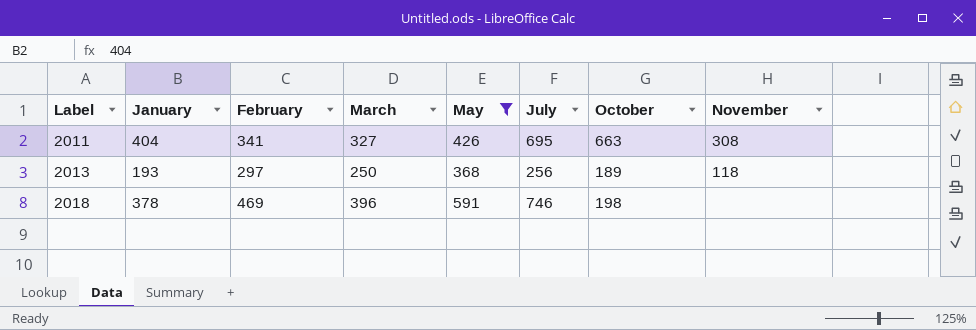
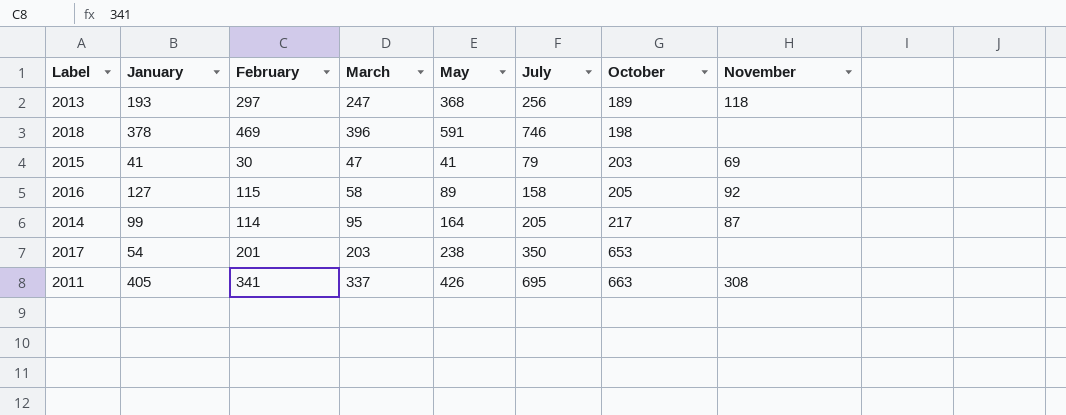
filter: May >= 368 -> none
row order: Label ascending -> October ascending
2013 | March: 250 -> 247
2011 | January: 404 -> 405
2011 | March: 327 -> 337

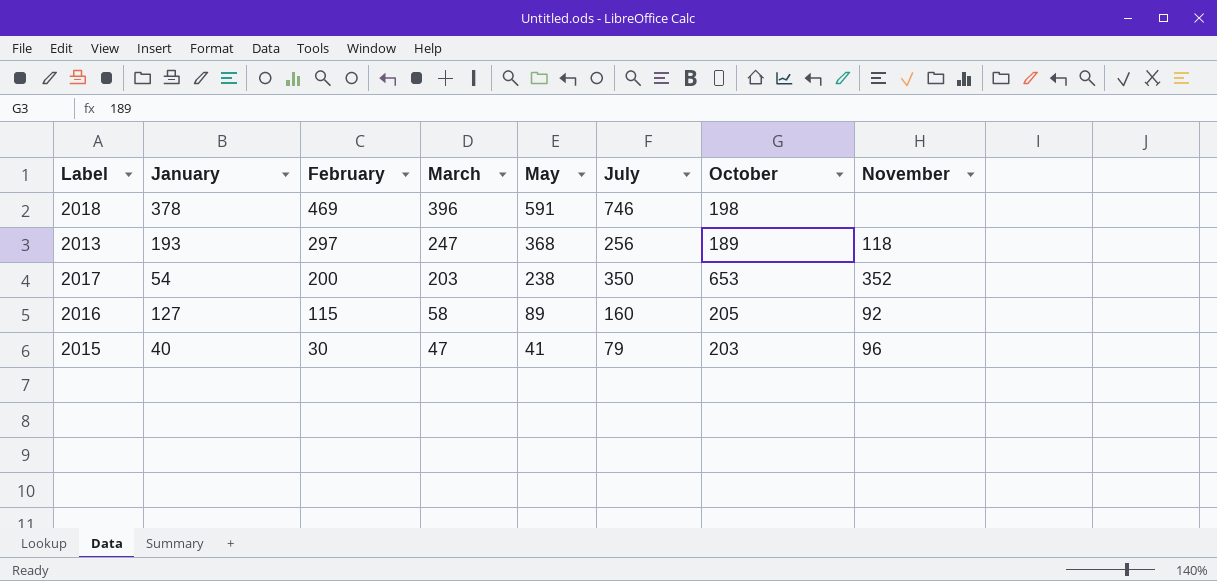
row order: October ascending -> February descending
row 2014: 99 | 114 | 95 | 164 | 205 | 217 | 87 -> none
row 2011: 405 | 341 | 337 | 426 | 695 | 663 | 308 -> none
2017 | February: 201 -> 200
2017 | November: none -> 352
2016 | July: 158 -> 160
2015 | January: 41 -> 40
2015 | November: 69 -> 96

